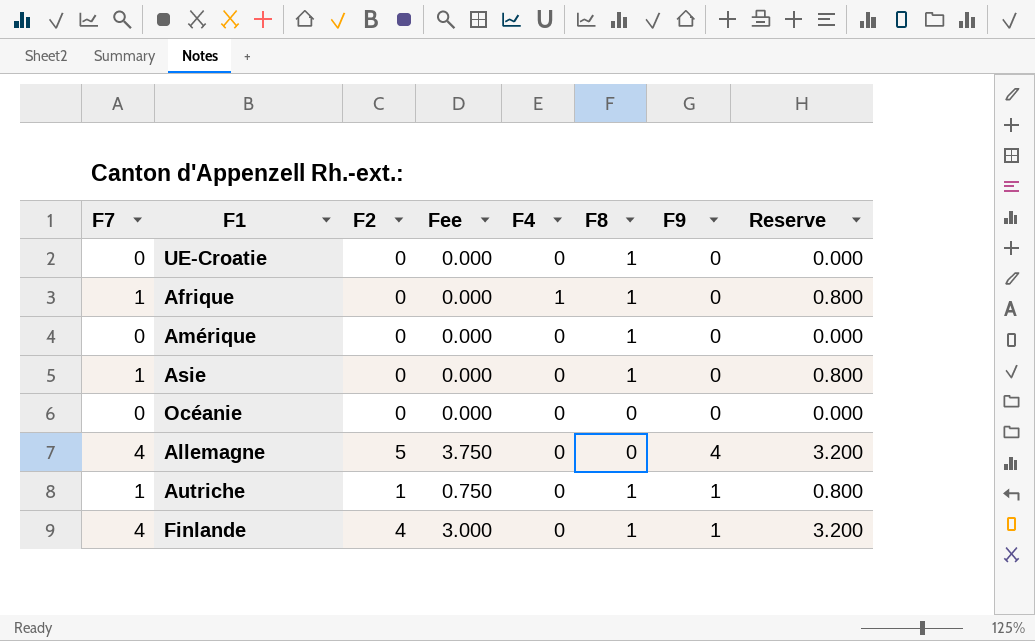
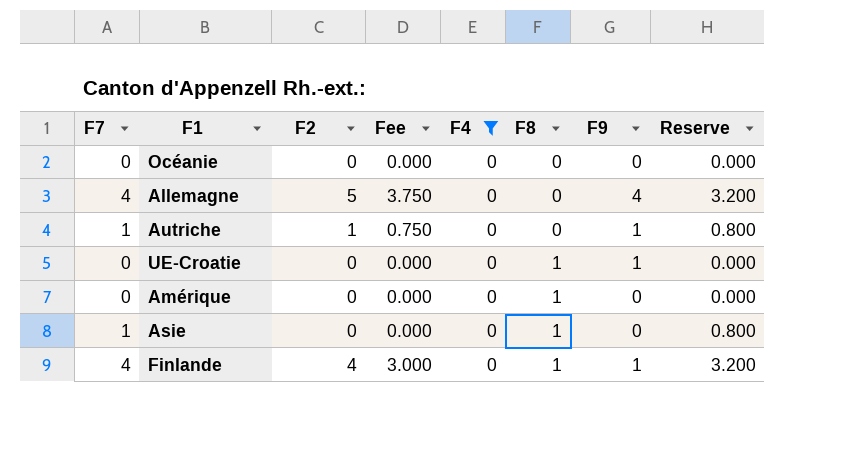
filter: none -> F4 = 0
row order: none -> F8 ascending
Autriche | F8: 1 -> 0
UE-Croatie | F9: 0 -> 1

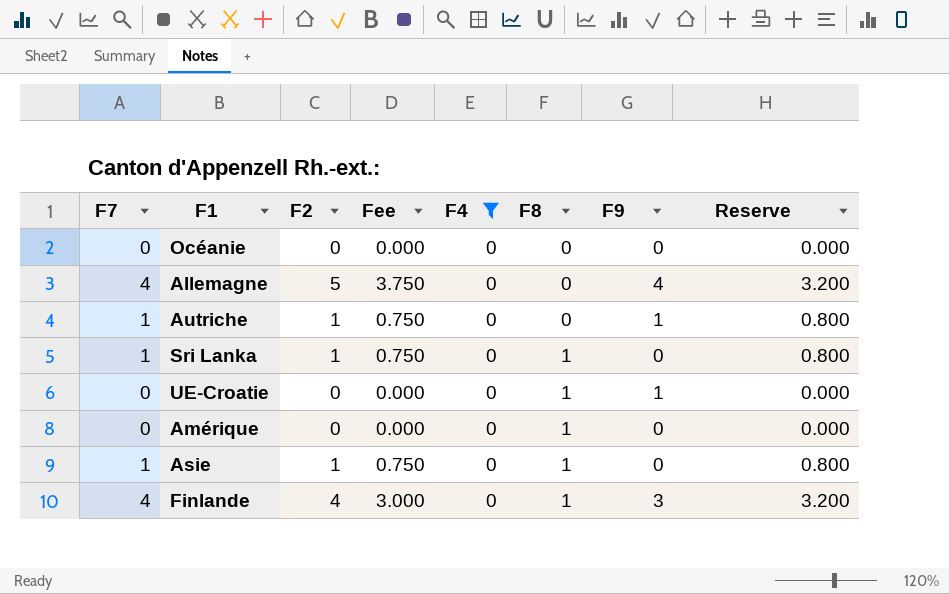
row Sri Lanka: none -> 1 | 1 | 0.750 | 0 | 1 | 0 | 0.800
Asie | F2: 0 -> 1
Asie | Fee: 0.000 -> 0.750
Finlande | F9: 1 -> 3

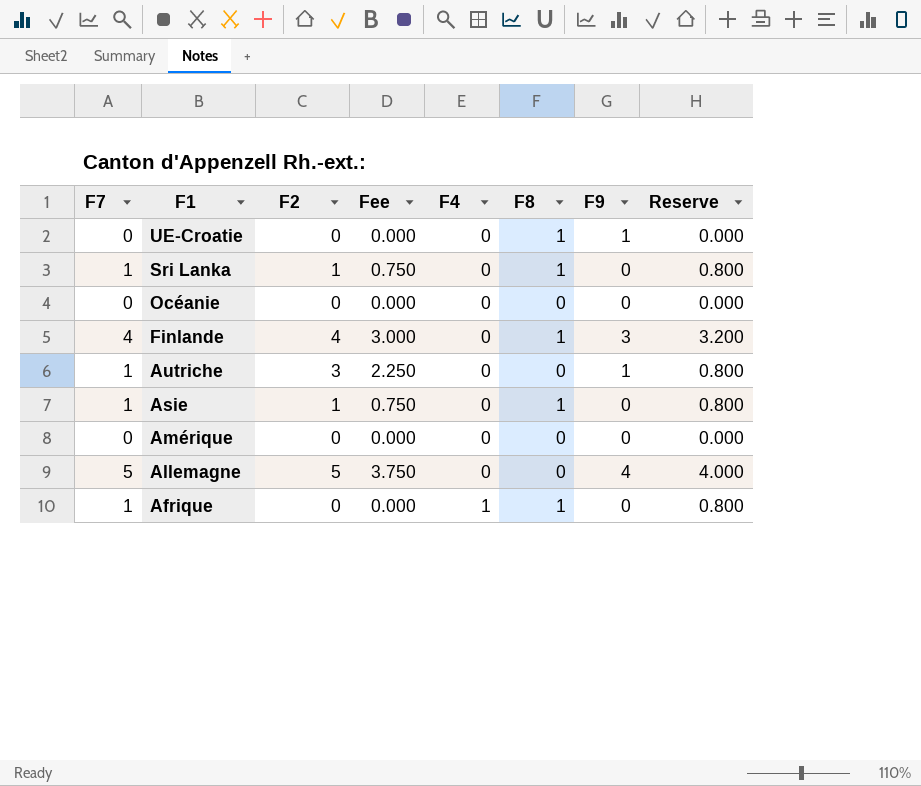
filter: F4 = 0 -> none
row order: F8 ascending -> F1 descending
Autriche | F2: 1 -> 3
Autriche | Fee: 0.750 -> 2.250
Amérique | F8: 1 -> 0
Allemagne | F7: 4 -> 5
Allemagne | Reserve: 3.200 -> 4.000

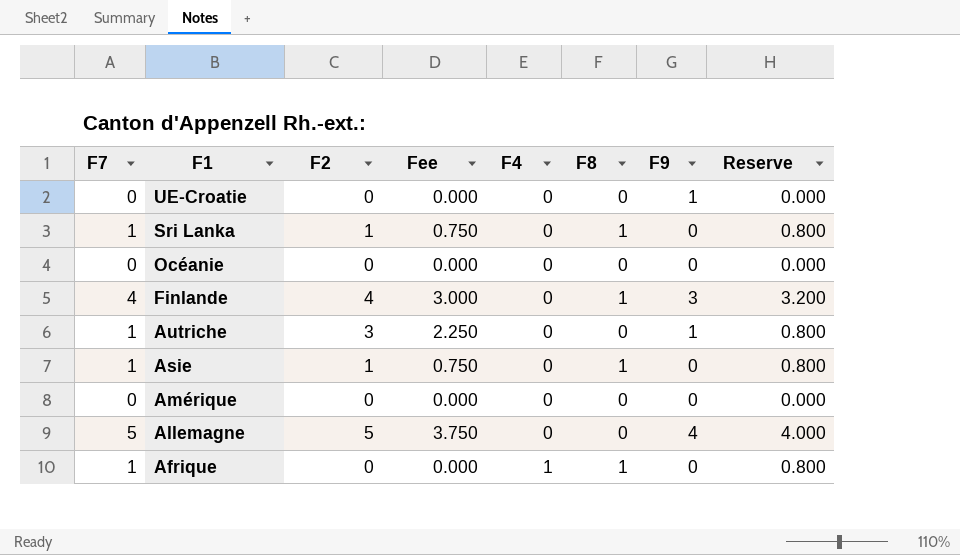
UE-Croatie | F8: 1 -> 0

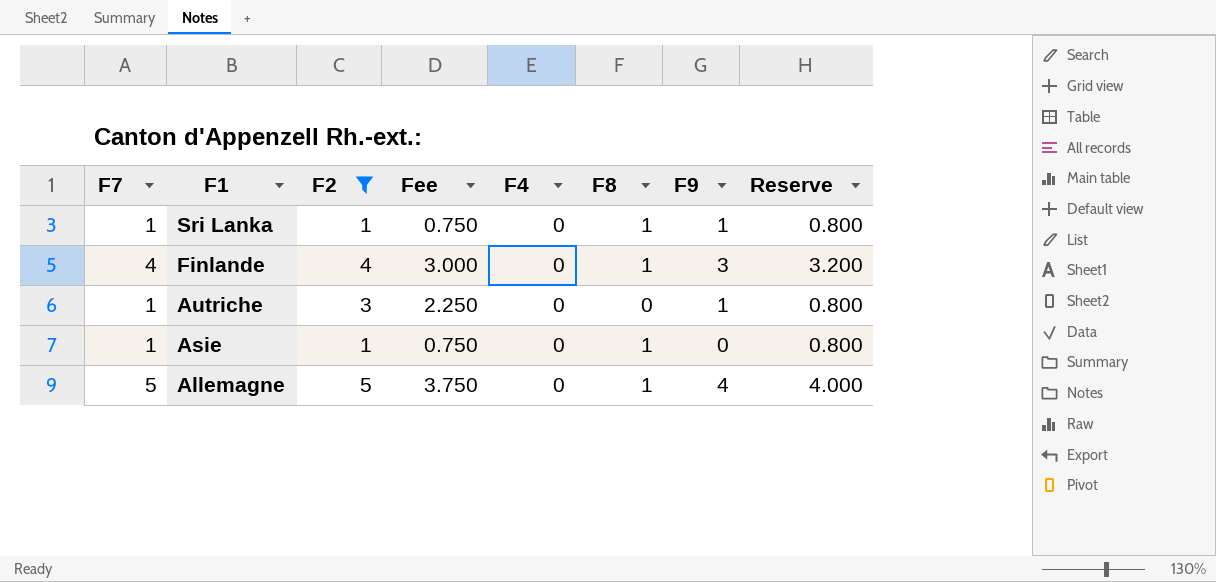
filter: none -> F2 != 0
Sri Lanka | F9: 0 -> 1
Allemagne | F8: 0 -> 1

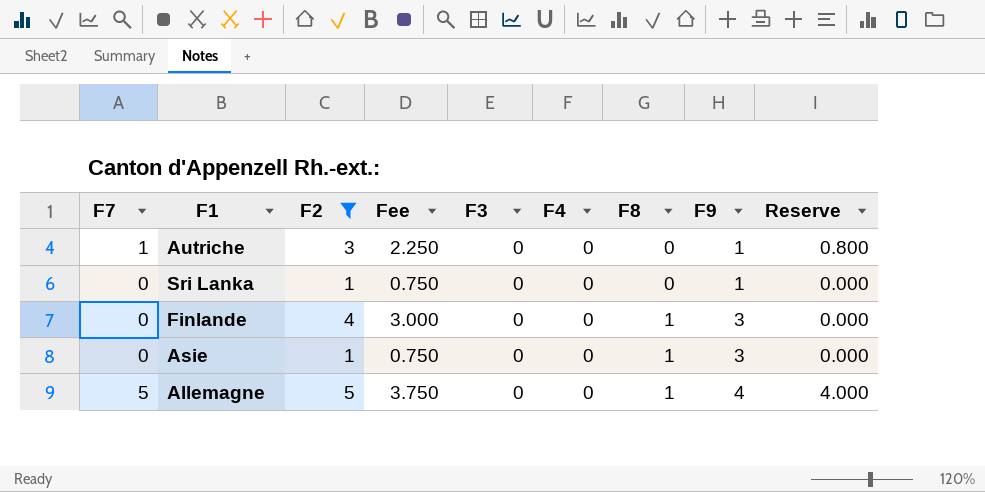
row order: F1 descending -> F8 ascending
column F3 | position: none -> 5
Sri Lanka | F7: 1 -> 0
Sri Lanka | F8: 1 -> 0
Sri Lanka | Reserve: 0.800 -> 0.000
Finlande | F7: 4 -> 0
Finlande | Reserve: 3.200 -> 0.000
Asie | F7: 1 -> 0
Asie | F9: 0 -> 3
Asie | Reserve: 0.800 -> 0.000

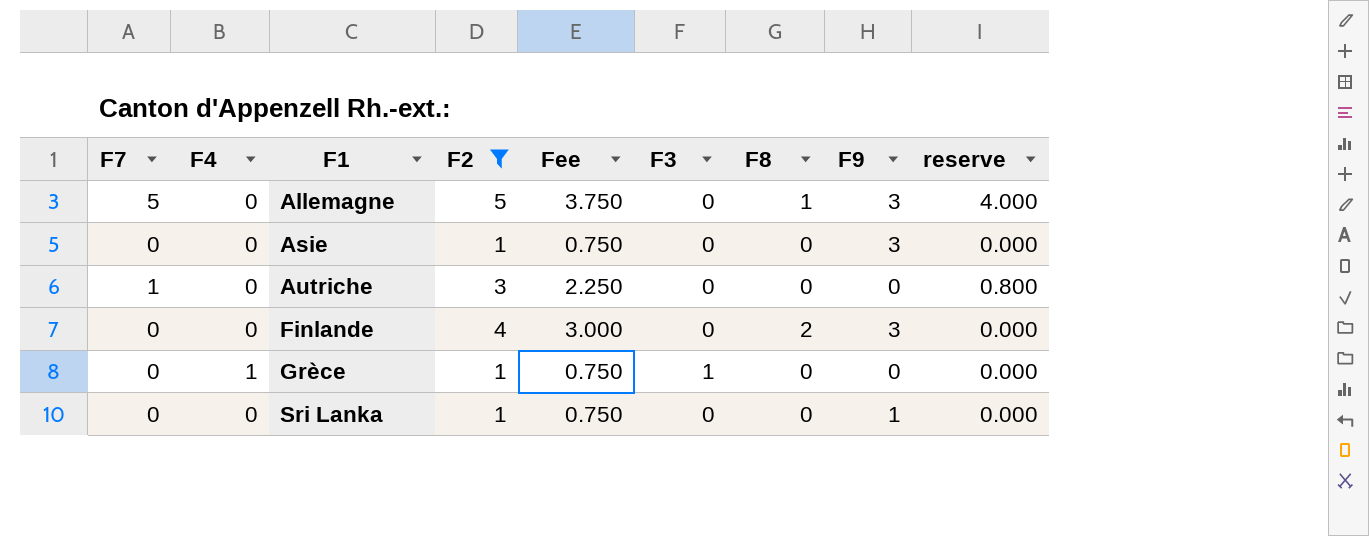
row order: F8 ascending -> F1 ascending
column F4 | position: 6 -> 2
column name: Reserve -> reserve
Allemagne | F9: 4 -> 3
Asie | F8: 1 -> 0
Autriche | F9: 1 -> 0
Finlande | F8: 1 -> 2
row Grèce: none -> 0 | 1 | 1 | 0.750 | 1 | 0 | 0 | 0.000

